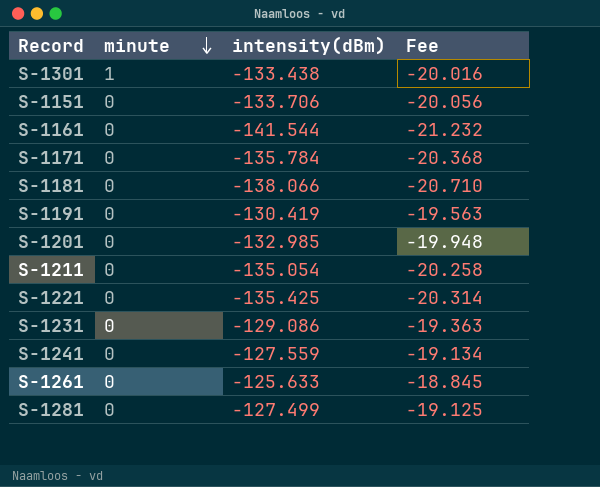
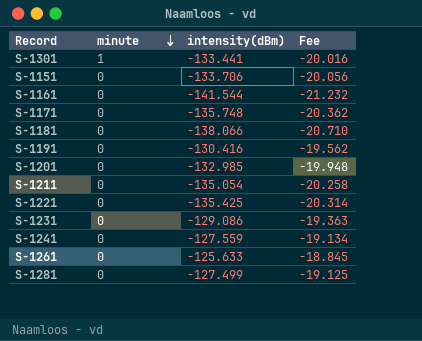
S-1301 | intensity(dBm): -133.438 -> -133.441
S-1171 | intensity(dBm): -135.784 -> -135.748
S-1171 | Fee: -20.368 -> -20.362
S-1191 | intensity(dBm): -130.419 -> -130.416
S-1191 | Fee: -19.563 -> -19.562

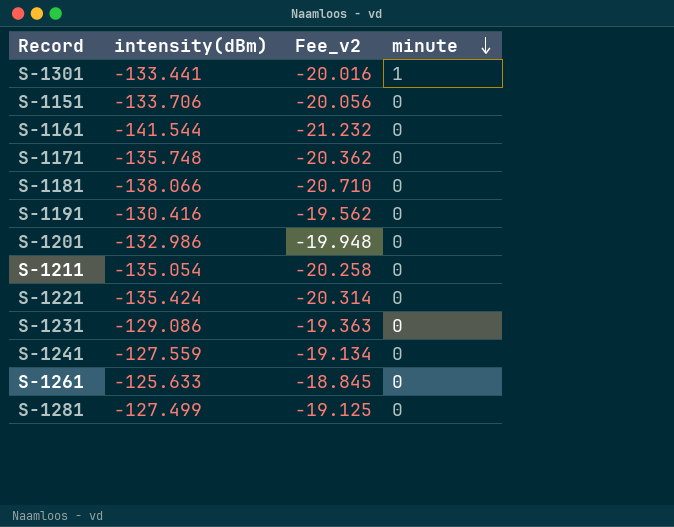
column name: Fee -> Fee_v2
column minute | position: 2 -> 4
S-1201 | intensity(dBm): -132.985 -> -132.986
S-1221 | intensity(dBm): -135.425 -> -135.424

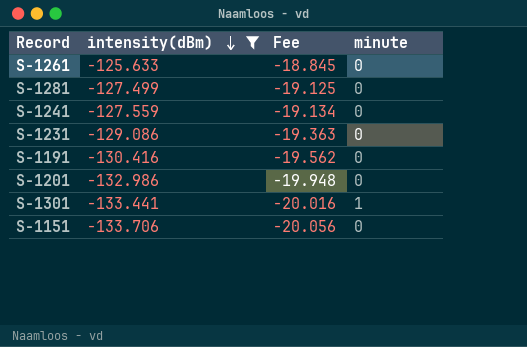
filter: none -> intensity(dBm) >= -133.706
row order: minute descending -> intensity(dBm) descending
column name: Fee_v2 -> Fee

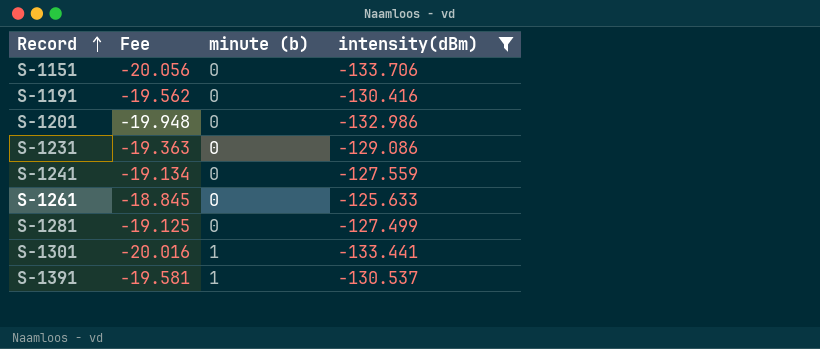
row order: intensity(dBm) descending -> Record ascending
column name: minute -> minute (b)
column intensity(dBm) | position: 2 -> 4
row S-1391: none -> -19.581 | 1 | -130.537

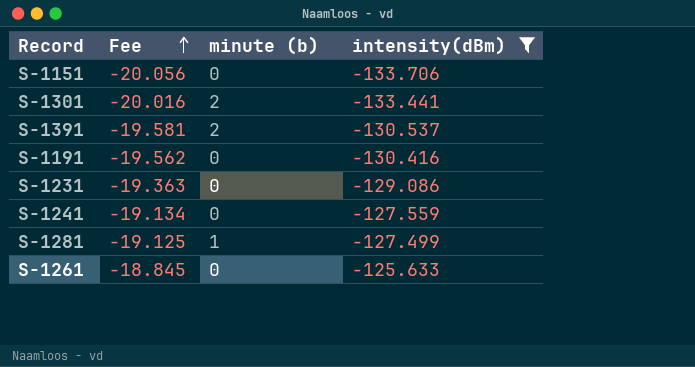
row order: Record ascending -> Fee ascending
row S-1201: -19.948 | 0 | -132.986 -> none
S-1301 | minute (b): 1 -> 2
S-1391 | minute (b): 1 -> 2
S-1281 | minute (b): 0 -> 1

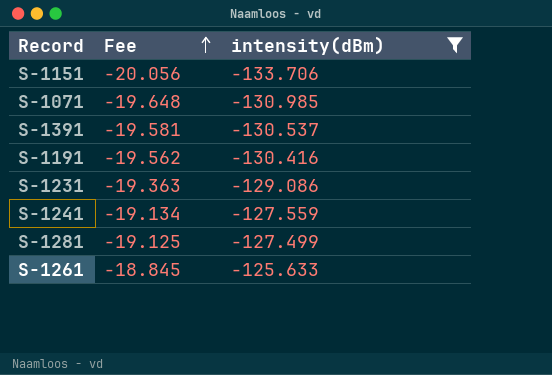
column minute (b) | position: 3 -> none
row S-1301: -20.016 | 2 | -133.441 -> none
row S-1071: none -> -19.648 | -130.985

